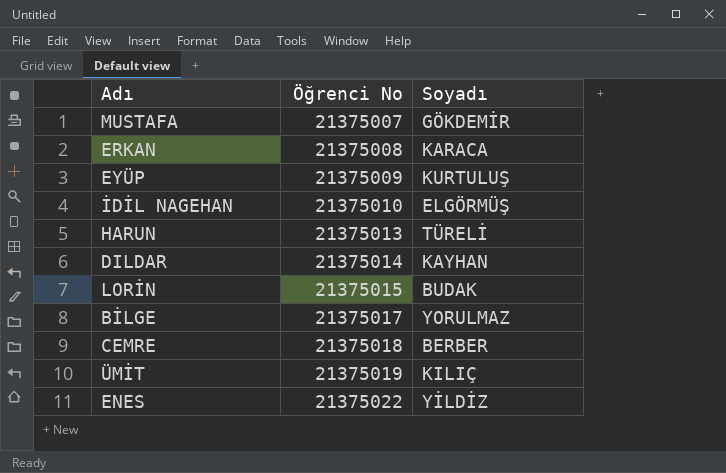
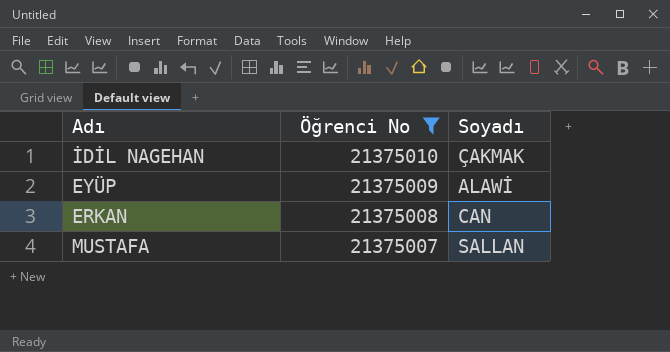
filter: none -> Öğrenci No <= 21375010
row order: Öğrenci No ascending -> Öğrenci No descending
İDİL NAGEHAN | Soyadı: ELGÖRMÜŞ -> ÇAKMAK
EYÜP | Soyadı: KURTULUŞ -> ALAWİ
ERKAN | Soyadı: KARACA -> CAN
MUSTAFA | Soyadı: GÖKDEMİR -> SALLAN

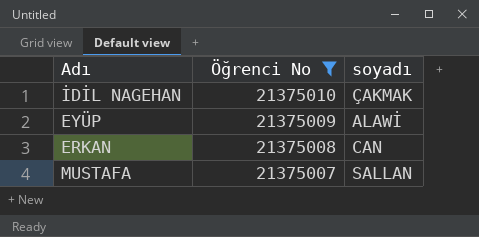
column name: Soyadı -> soyadı

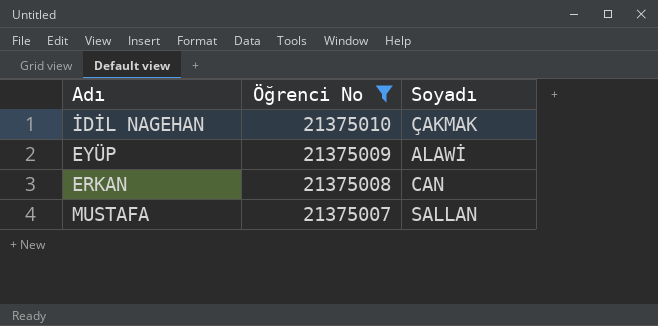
column name: soyadı -> Soyadı

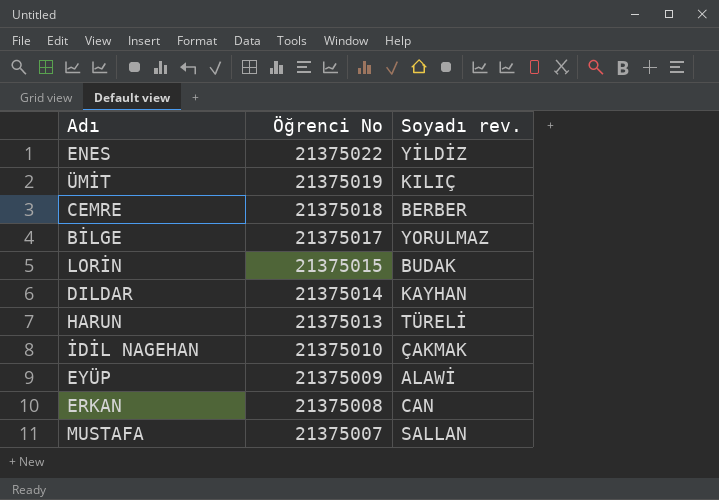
filter: Öğrenci No <= 21375010 -> none
column name: Soyadı -> Soyadı rev.

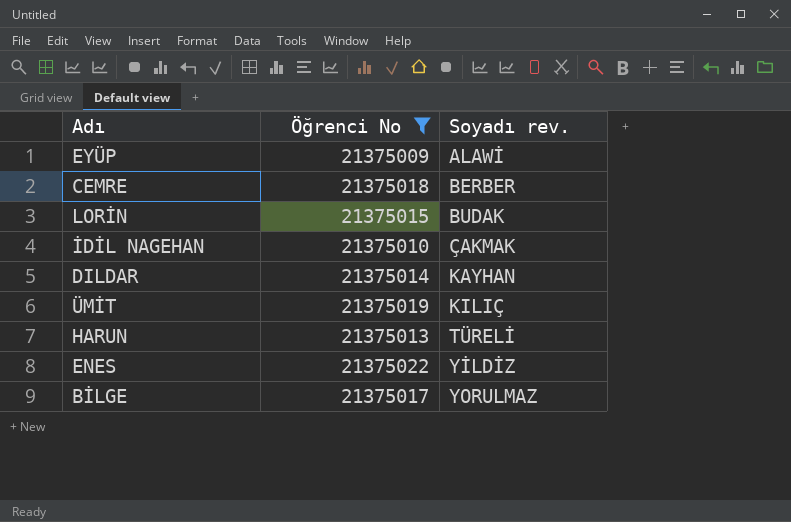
filter: none -> Öğrenci No >= 21375009
row order: Öğrenci No descending -> Soyadı rev. ascending

